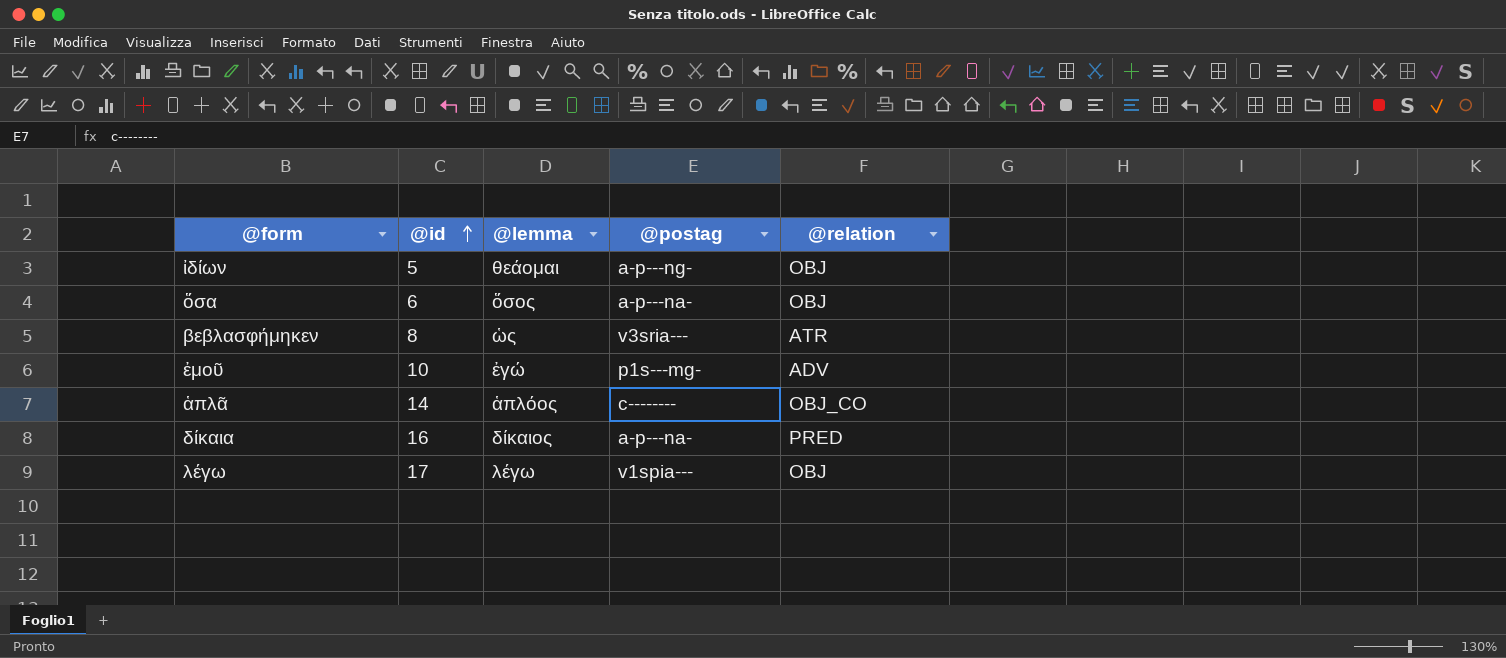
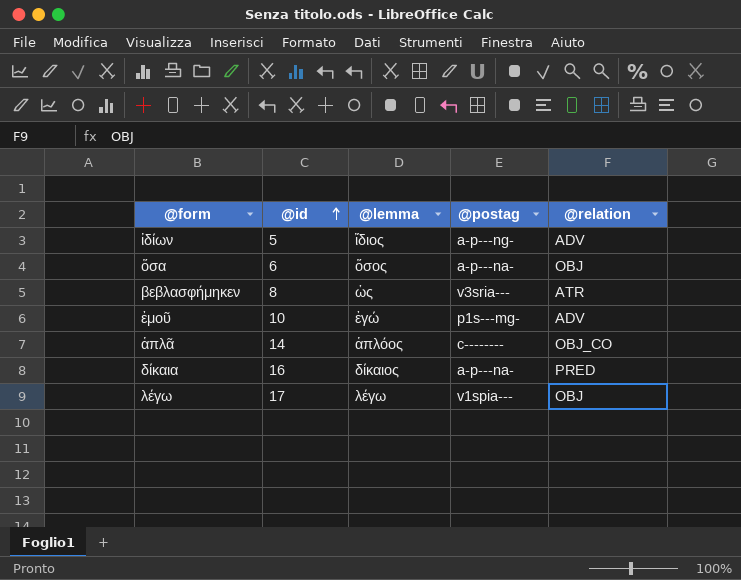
ἰδίων | @lemma: θεάομαι -> ἴδιος
ἰδίων | @relation: OBJ -> ADV

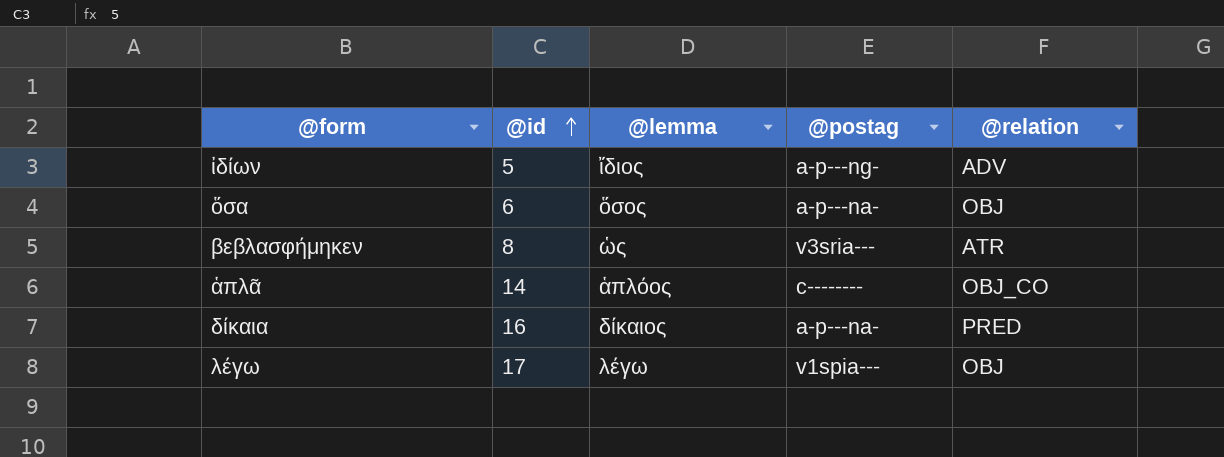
row ἐμοῦ: 10 | ἐγώ | p1s---mg- | ADV -> none

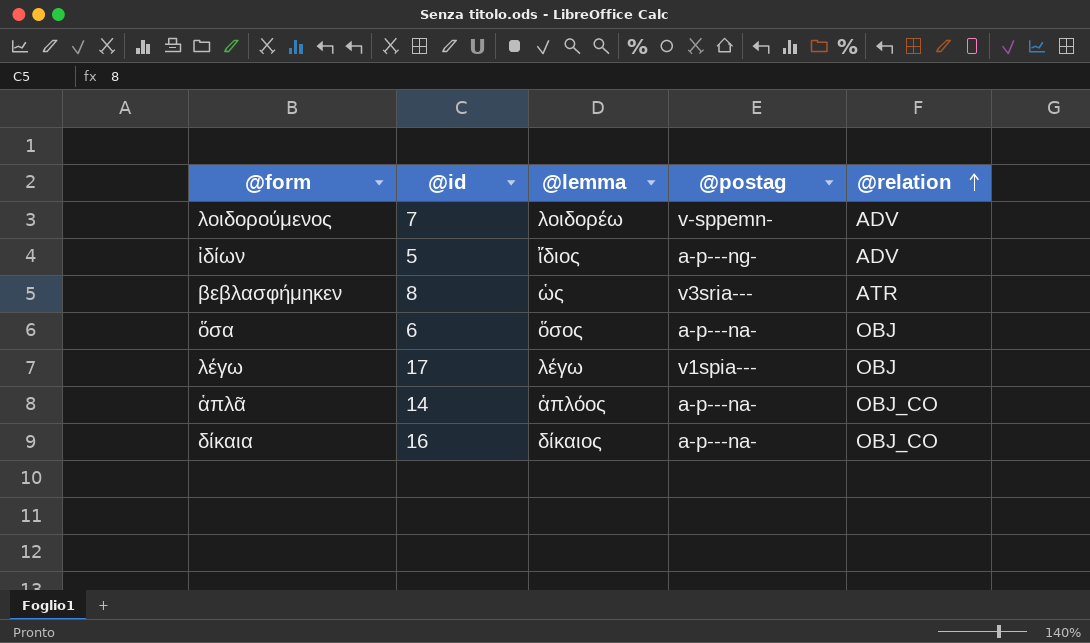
row order: @id ascending -> @relation ascending
row λοιδορούμενος: none -> 7 | λοιδορέω | v-sppemn- | ADV
ἁπλᾶ | @postag: c-------- -> a-p---na-
δίκαια | @relation: PRED -> OBJ_CO

